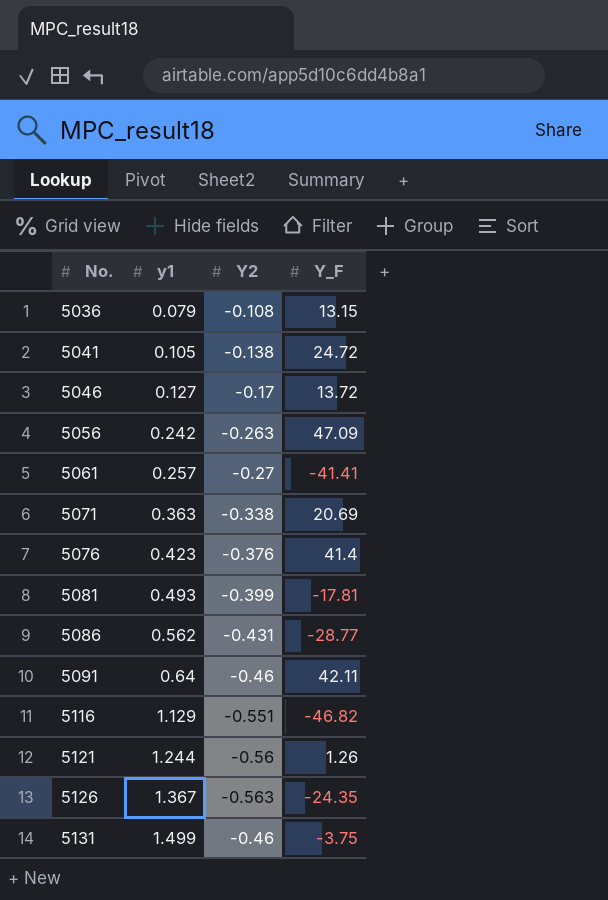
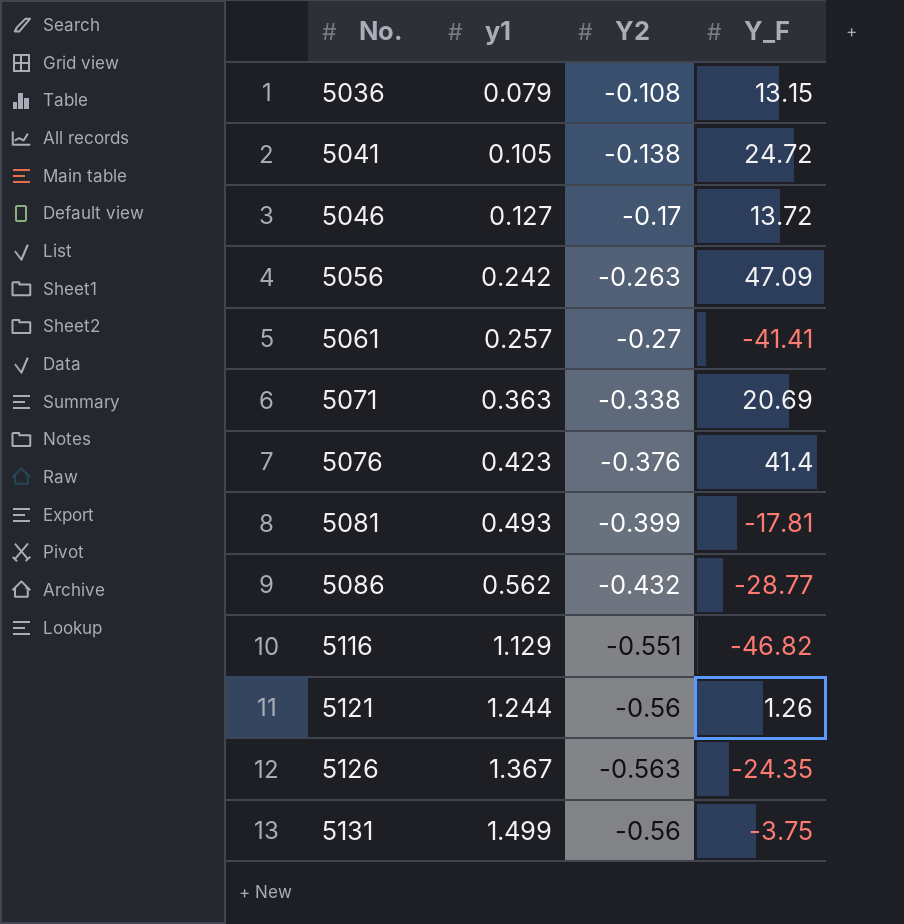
row 5091: 0.64 | -0.46 | 42.11 -> none
5086 | Y2: -0.431 -> -0.432
5131 | Y2: -0.46 -> -0.56

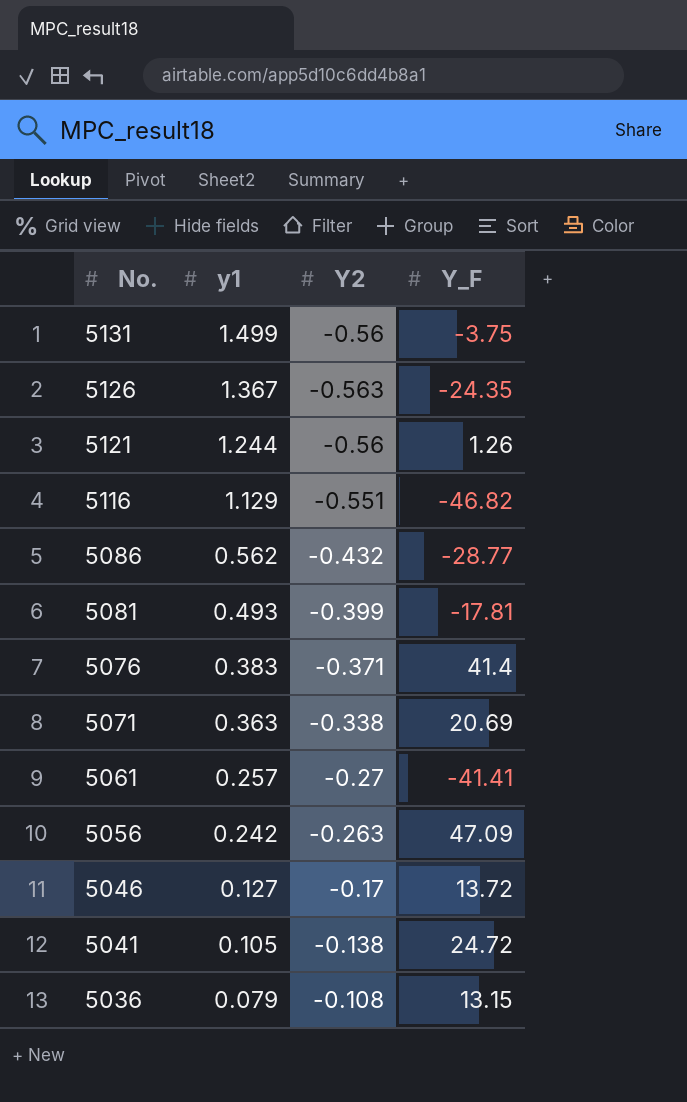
row order: No. ascending -> No. descending
5076 | y1: 0.423 -> 0.383
5076 | Y2: -0.376 -> -0.371

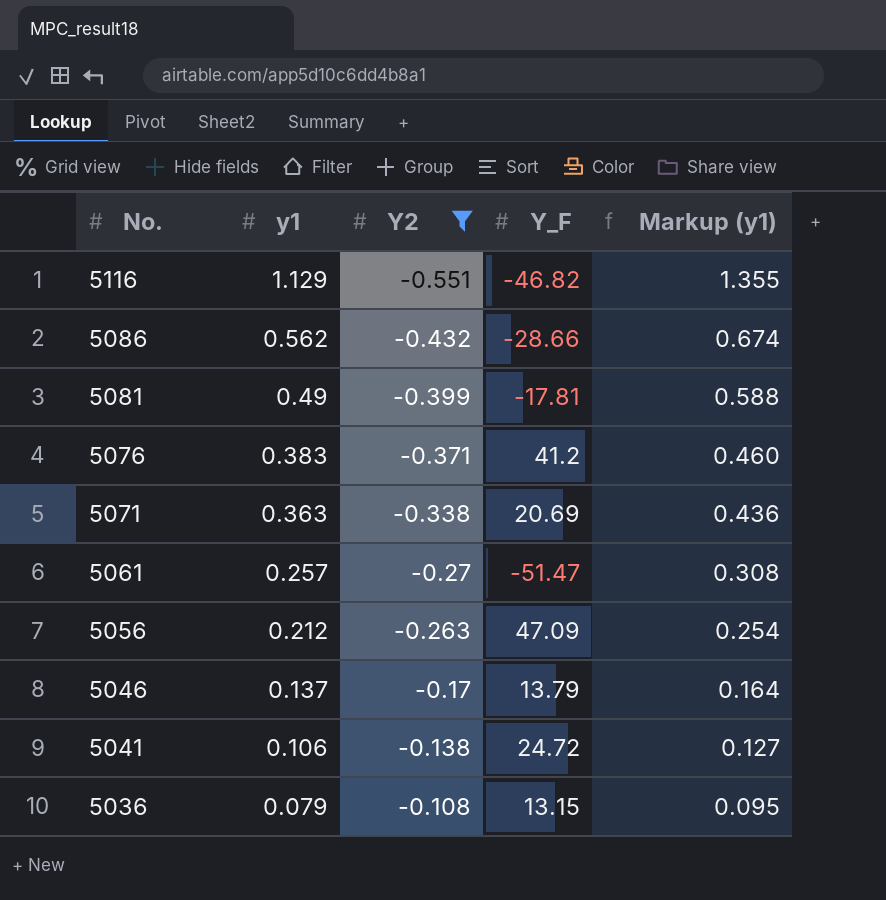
filter: none -> Y2 >= -0.551
column Markup (y1) | formula: none -> [y1] * 1.2
5086 | Y_F: -28.77 -> -28.66
5081 | y1: 0.493 -> 0.49
5076 | Y_F: 41.4 -> 41.2
5061 | Y_F: -41.41 -> -51.47
5056 | y1: 0.242 -> 0.212
5046 | y1: 0.127 -> 0.137
5046 | Y_F: 13.72 -> 13.79
5041 | y1: 0.105 -> 0.106

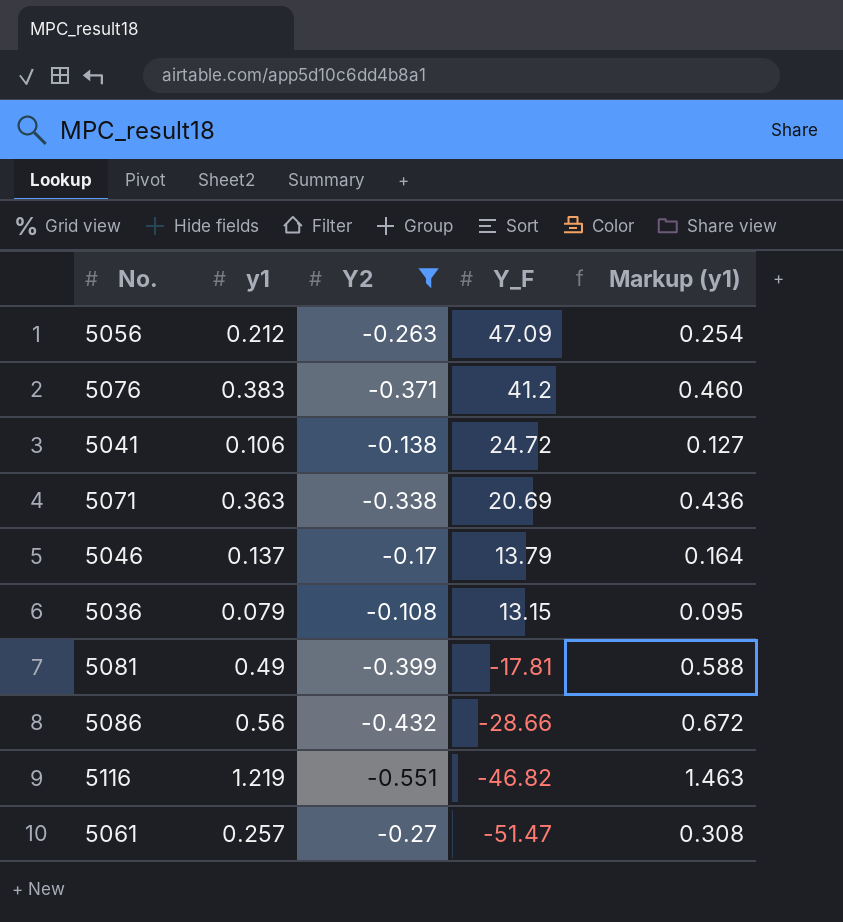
row order: No. descending -> Y_F descending
5086 | y1: 0.562 -> 0.56
5086 | Markup (y1): 0.674 -> 0.672
5116 | y1: 1.129 -> 1.219
5116 | Markup (y1): 1.355 -> 1.463

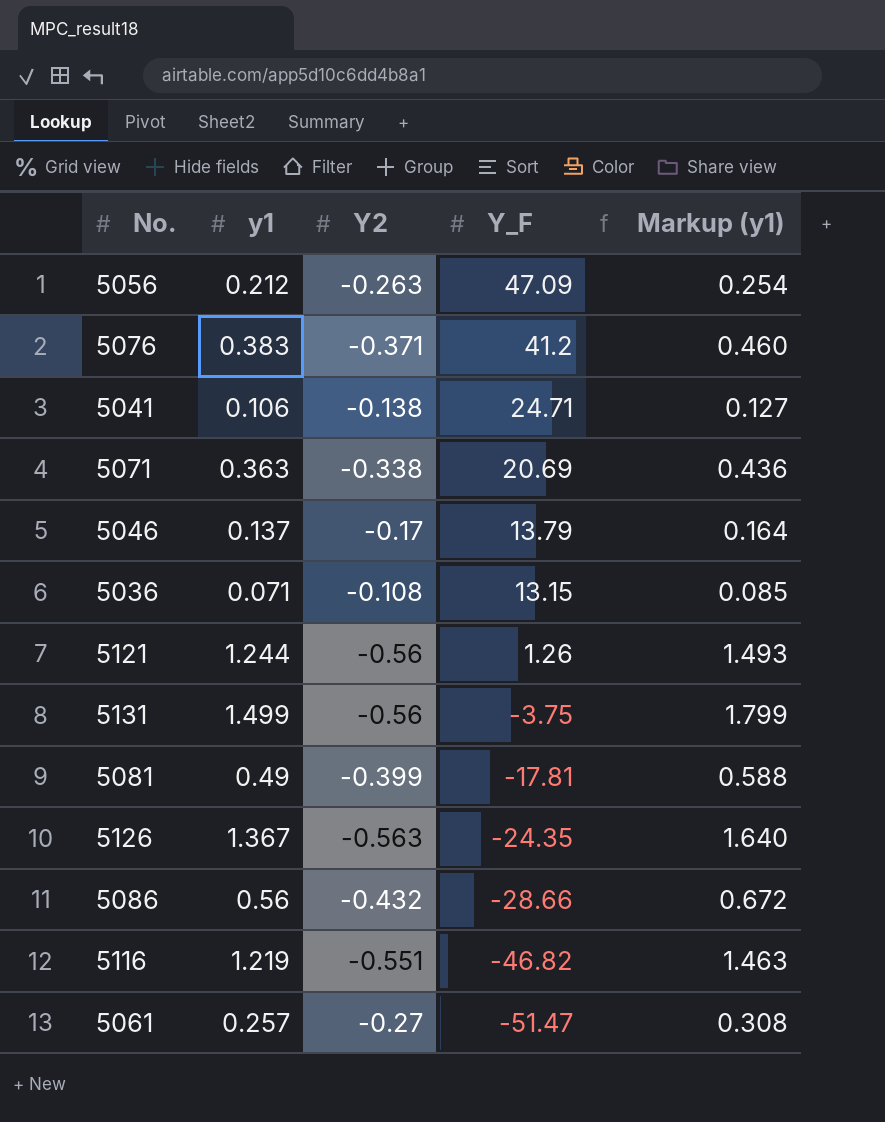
filter: Y2 >= -0.551 -> none
5041 | Y_F: 24.72 -> 24.71
5036 | y1: 0.079 -> 0.071
5036 | Markup (y1): 0.095 -> 0.085

